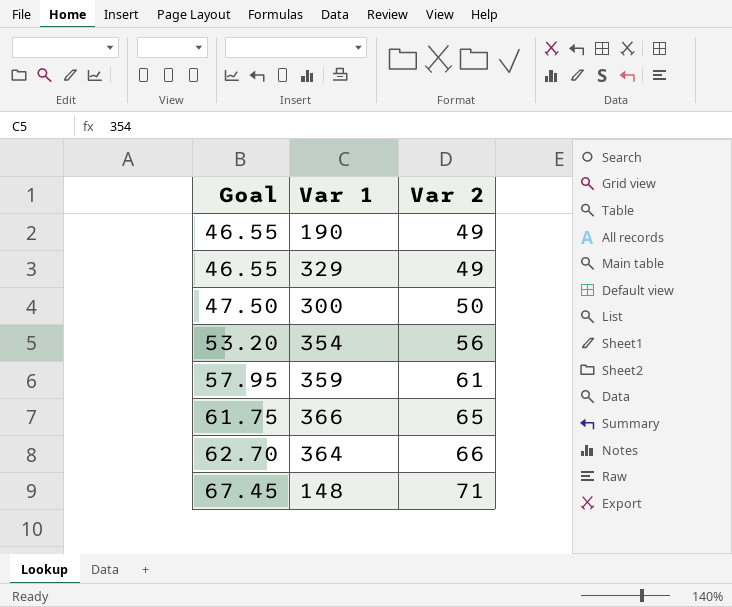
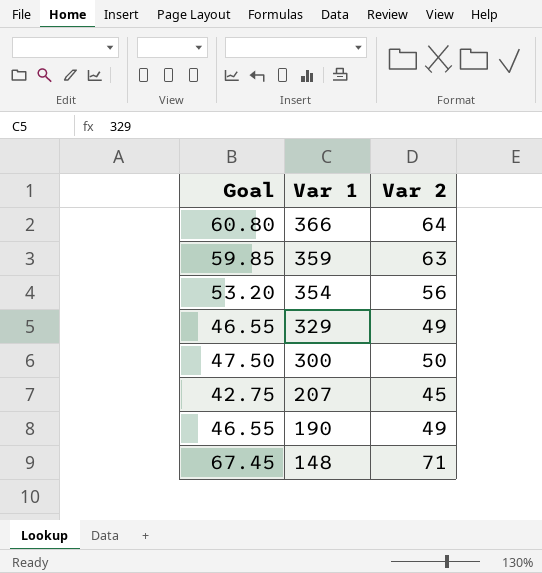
row order: Goal ascending -> Var 1 descending
row 364: 62.70 | 66 -> none
366 | Goal: 61.75 -> 60.80
366 | Var 2: 65 -> 64
359 | Goal: 57.95 -> 59.85
359 | Var 2: 61 -> 63
row 207: none -> 42.75 | 45

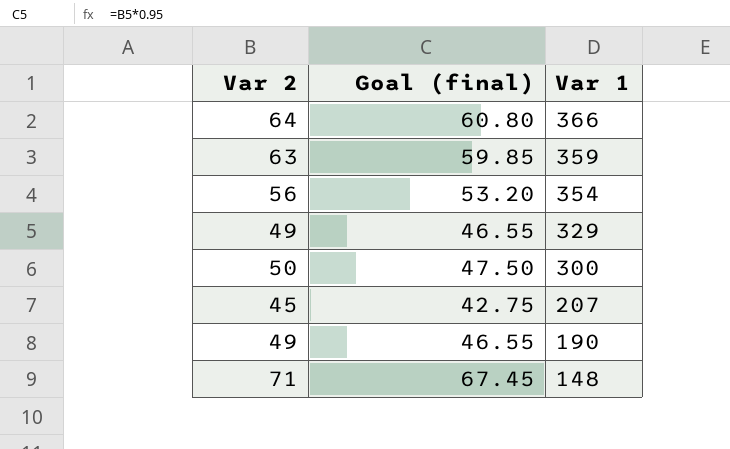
column Var 2 | position: 3 -> 1
column name: Goal -> Goal (final)

